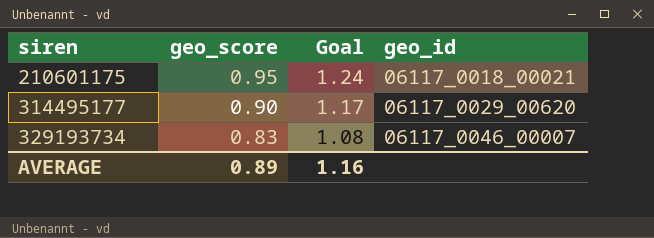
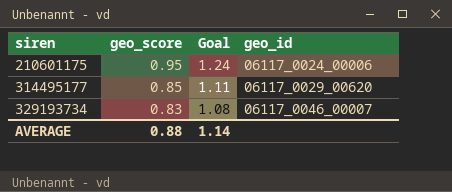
210601175 | geo_id: 06117_0018_00021 -> 06117_0024_00006
314495177 | geo_score: 0.90 -> 0.85
314495177 | Goal: 1.17 -> 1.11
AVERAGE | geo_score: 0.89 -> 0.88
AVERAGE | Goal: 1.16 -> 1.14

